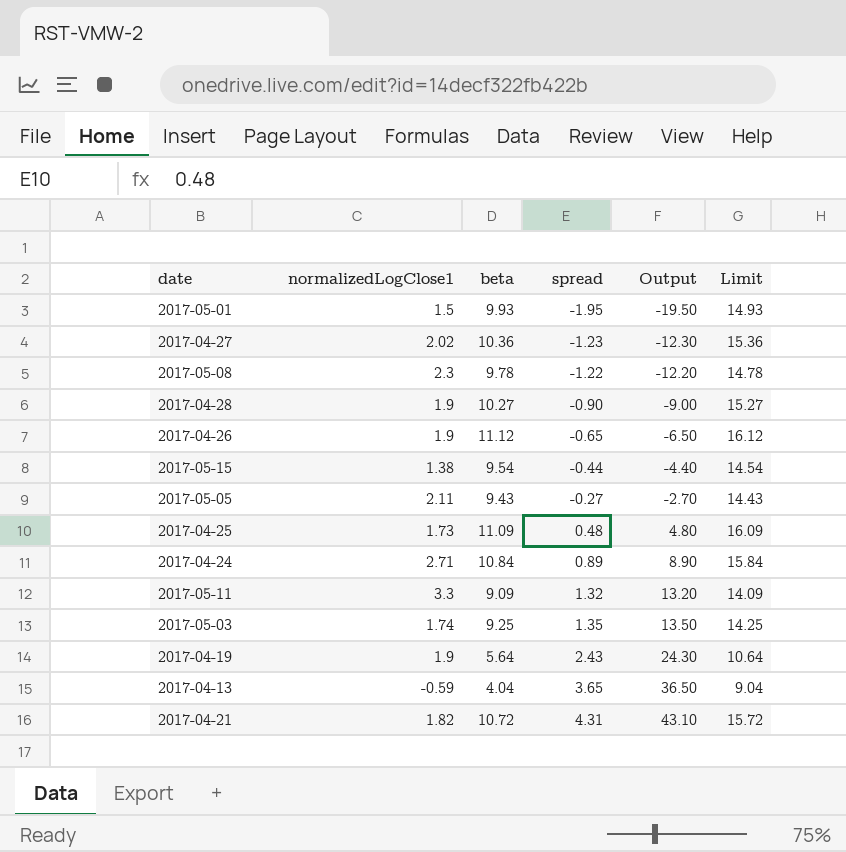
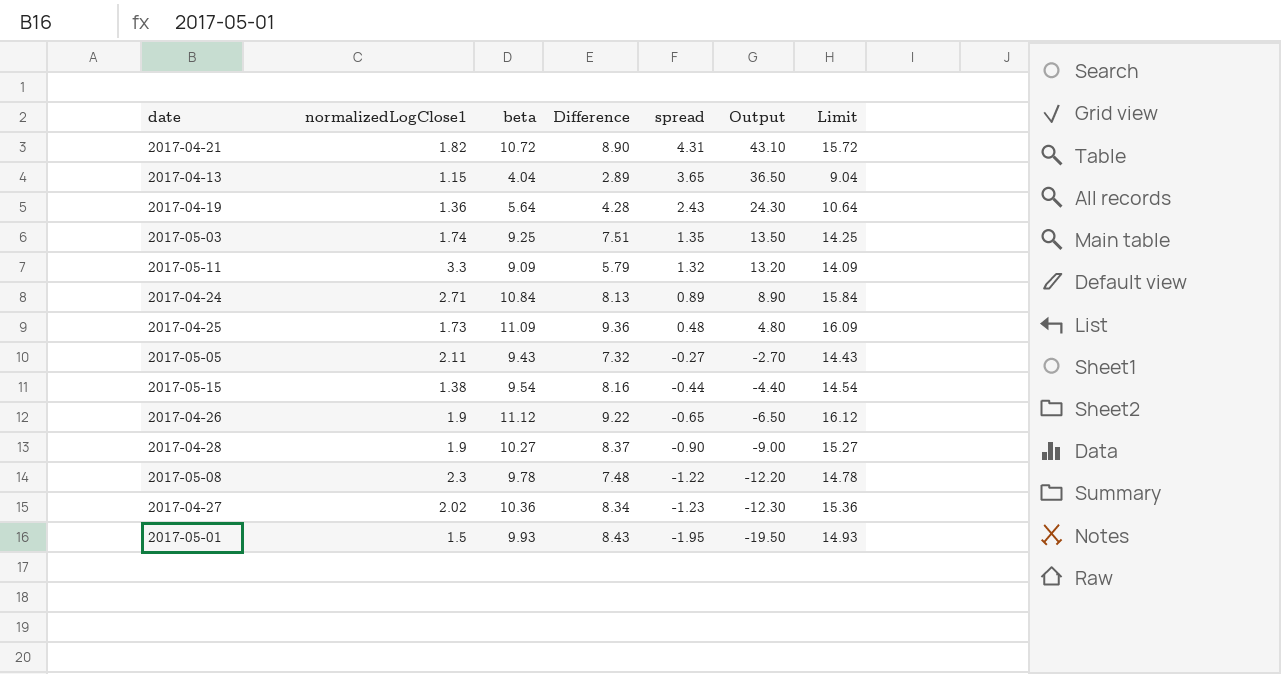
row order: spread ascending -> spread descending
column Difference | formula: none -> [beta] - [normalizedLogClose1]
2017-04-13 | normalizedLogClose1: -0.59 -> 1.15
2017-04-19 | normalizedLogClose1: 1.9 -> 1.36

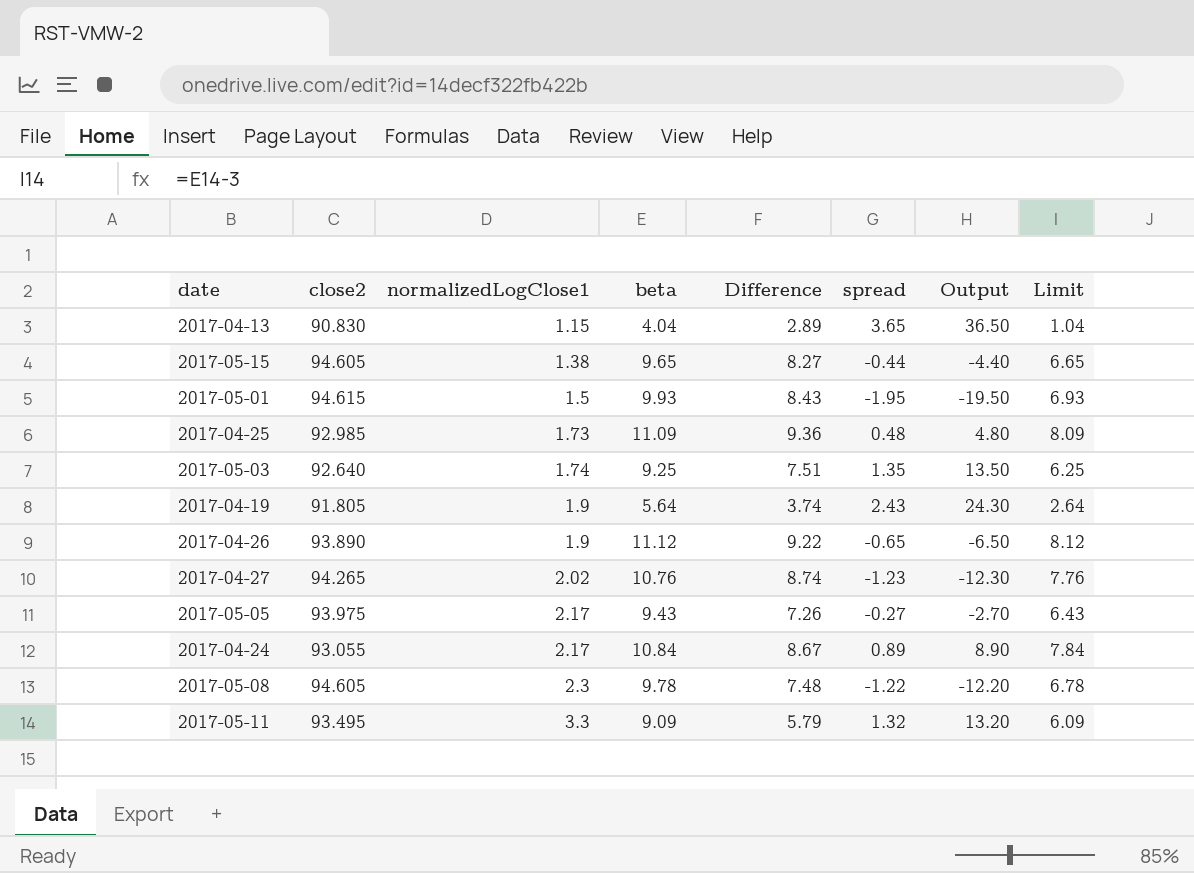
row order: spread descending -> normalizedLogClose1 ascending
column close2 | position: none -> 2
column Limit | formula: [beta] + 5 -> [beta] - 3
row 2017-04-21: 1.82 | 10.72 | 8.90 | 4.31 | 43.10 | 15.72 -> none
row 2017-04-28: 1.9 | 10.27 | 8.37 | -0.90 | -9.00 | 15.27 -> none
2017-05-15 | beta: 9.54 -> 9.65
2017-05-15 | Difference: 8.16 -> 8.27
2017-04-19 | normalizedLogClose1: 1.36 -> 1.9
2017-04-19 | Difference: 4.28 -> 3.74
2017-04-27 | beta: 10.36 -> 10.76
2017-04-27 | Difference: 8.34 -> 8.74
2017-05-05 | normalizedLogClose1: 2.11 -> 2.17
2017-05-05 | Difference: 7.32 -> 7.26
2017-04-24 | normalizedLogClose1: 2.71 -> 2.17
2017-04-24 | Difference: 8.13 -> 8.67

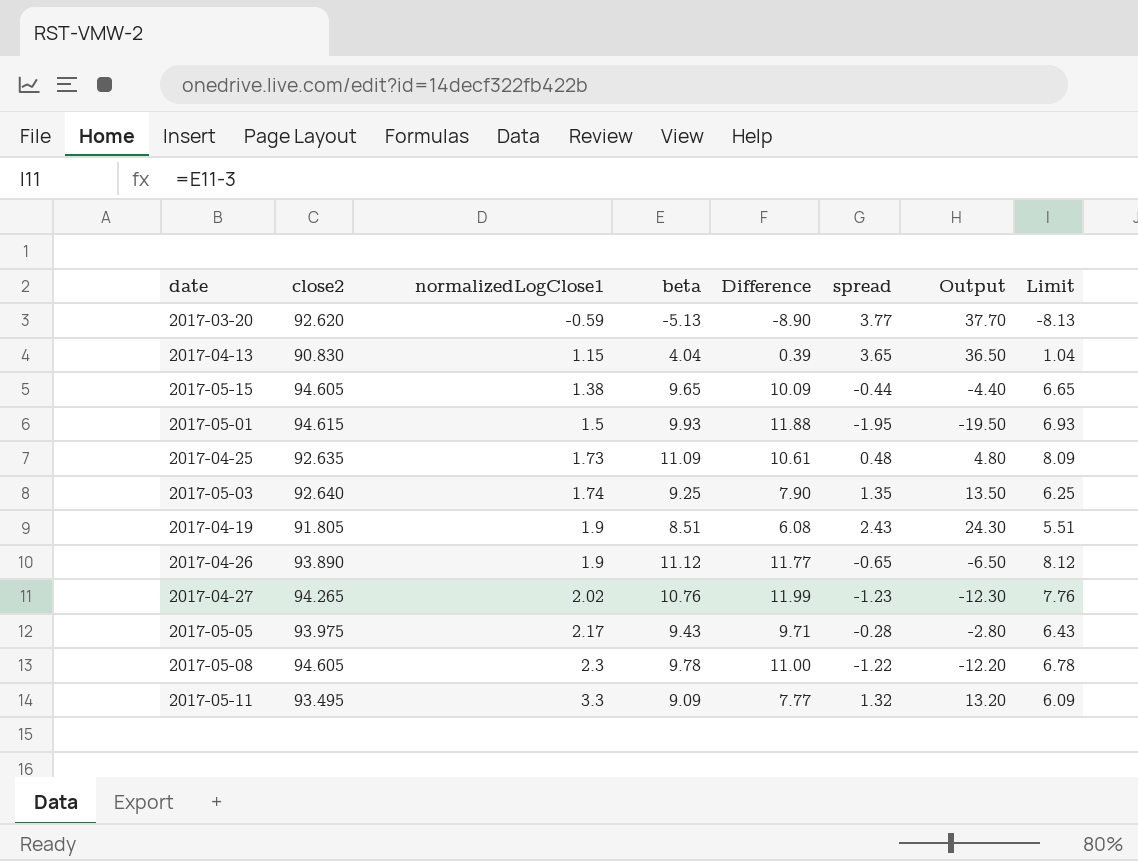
column Difference | formula: [beta] - [normalizedLogClose1] -> [beta] - [spread]
row 2017-04-24: 93.055 | 2.17 | 10.84 | 8.67 | 0.89 | 8.90 | 7.84 -> none
row 2017-03-20: none -> 92.620 | -0.59 | -5.13 | -8.90 | 3.77 | 37.70 | -8.13
2017-04-25 | close2: 92.985 -> 92.635
2017-04-19 | beta: 5.64 -> 8.51
2017-04-19 | Limit: 2.64 -> 5.51
2017-05-05 | spread: -0.27 -> -0.28
2017-05-05 | Output: -2.70 -> -2.80

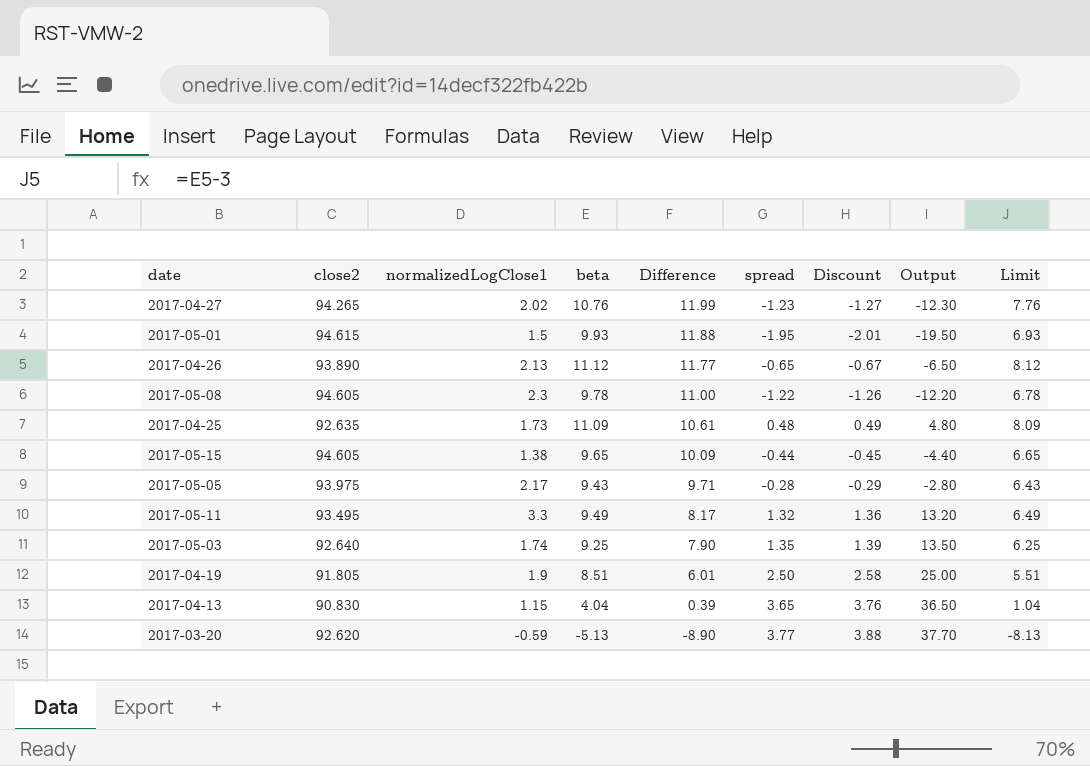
row order: normalizedLogClose1 ascending -> Difference descending
column Discount | formula: none -> [spread] * 1.03
2017-04-26 | normalizedLogClose1: 1.9 -> 2.13
2017-05-11 | beta: 9.09 -> 9.49
2017-05-11 | Difference: 7.77 -> 8.17
2017-05-11 | Limit: 6.09 -> 6.49
2017-04-19 | Difference: 6.08 -> 6.01
2017-04-19 | spread: 2.43 -> 2.50
2017-04-19 | Output: 24.30 -> 25.00

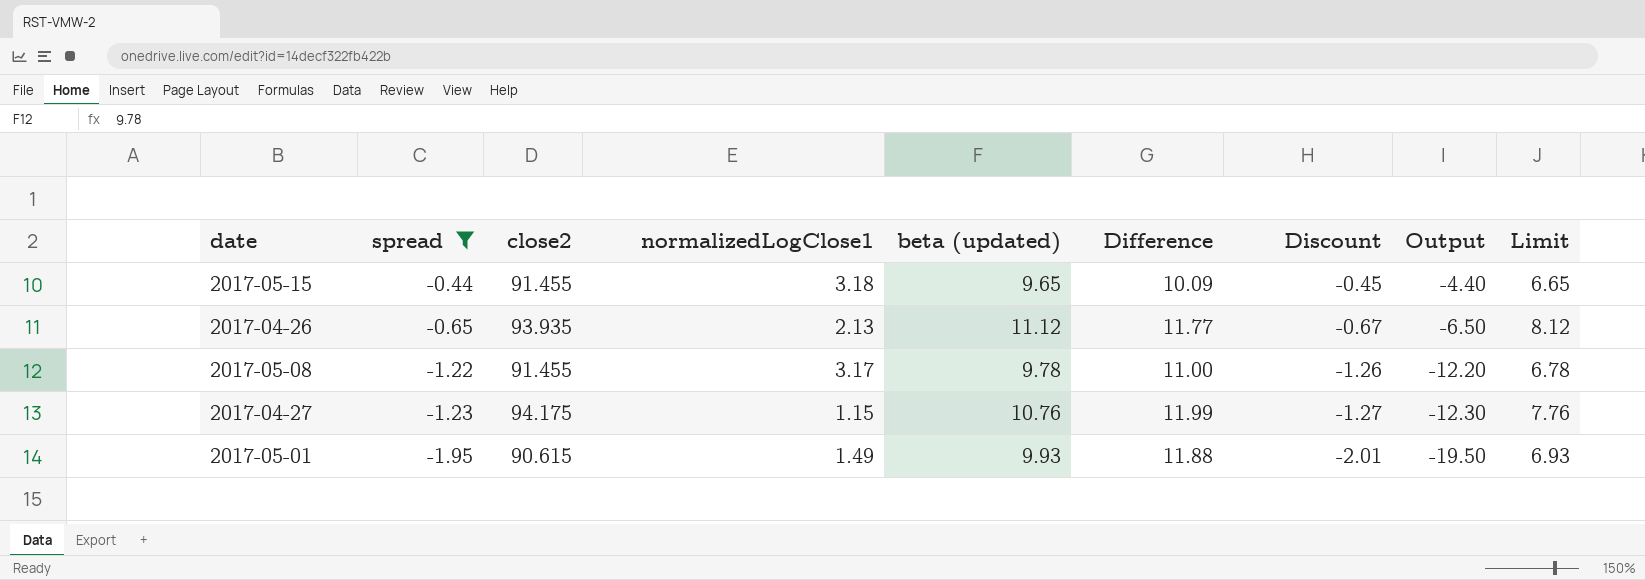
filter: none -> spread <= -0.44
row order: Difference descending -> spread descending
column spread | position: 6 -> 2
column name: beta -> beta (updated)
2017-05-15 | close2: 94.605 -> 91.455
2017-05-15 | normalizedLogClose1: 1.38 -> 3.18
2017-04-26 | close2: 93.890 -> 93.935
2017-05-08 | close2: 94.605 -> 91.455
2017-05-08 | normalizedLogClose1: 2.3 -> 3.17
2017-04-27 | close2: 94.265 -> 94.175
2017-04-27 | normalizedLogClose1: 2.02 -> 1.15
2017-05-01 | close2: 94.615 -> 90.615
2017-05-01 | normalizedLogClose1: 1.5 -> 1.49

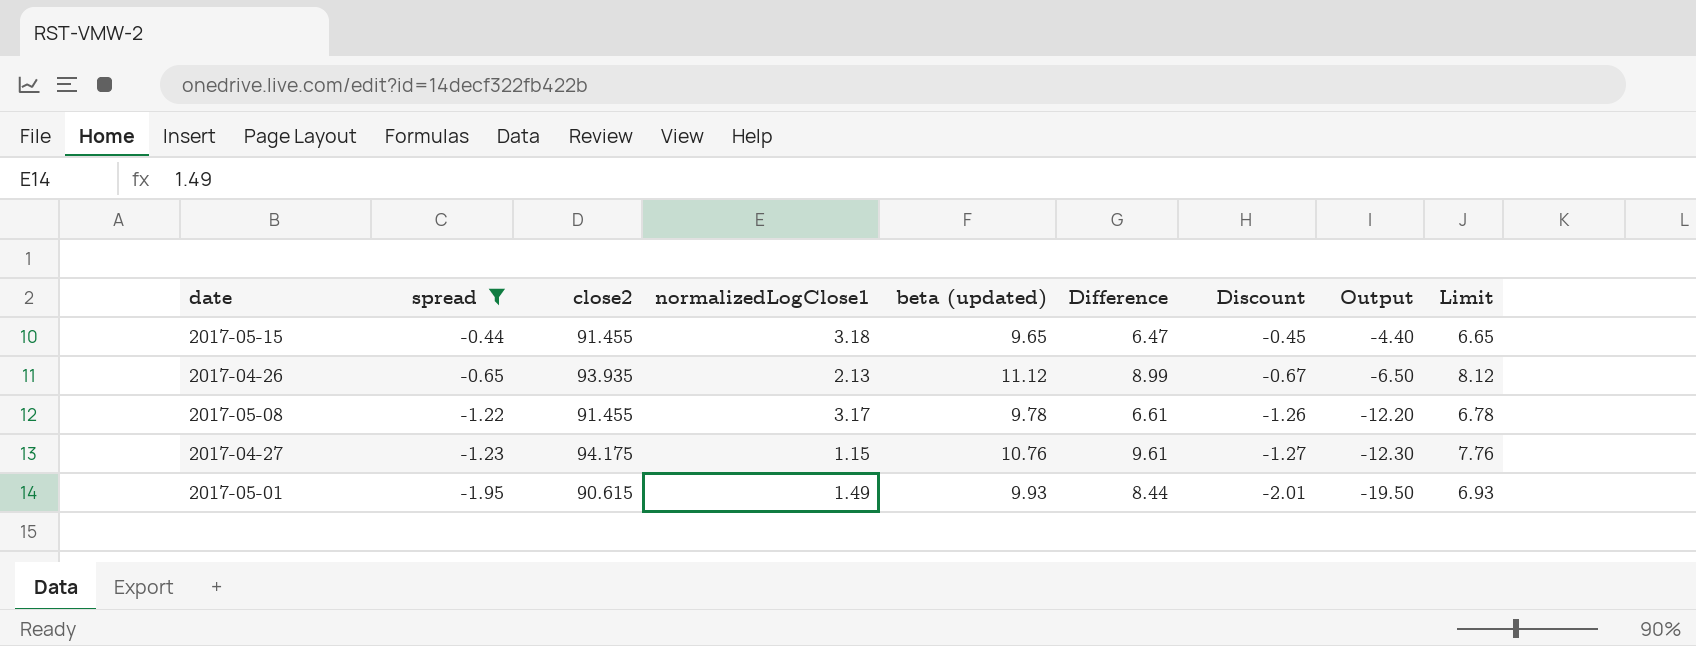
column Difference | formula: [beta (updated)] - [spread] -> [beta (updated)] - [normalizedLogClose1]

